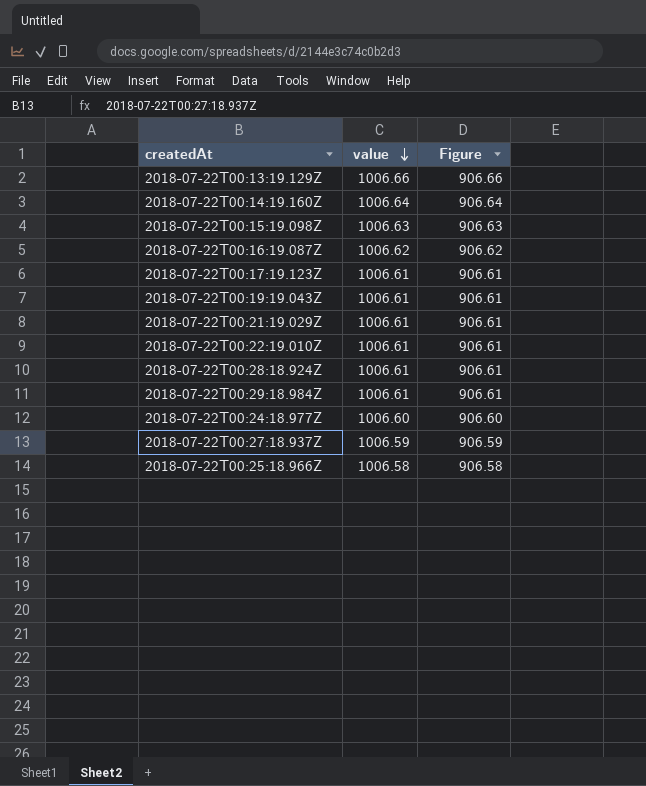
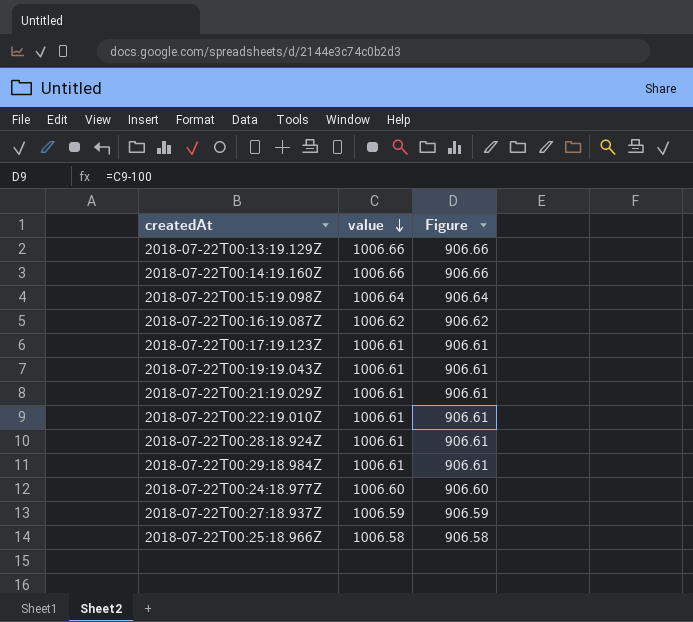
2018-07-22T00:14:19.160Z | value: 1006.64 -> 1006.66
2018-07-22T00:14:19.160Z | Figure: 906.64 -> 906.66
2018-07-22T00:15:19.098Z | value: 1006.63 -> 1006.64
2018-07-22T00:15:19.098Z | Figure: 906.63 -> 906.64

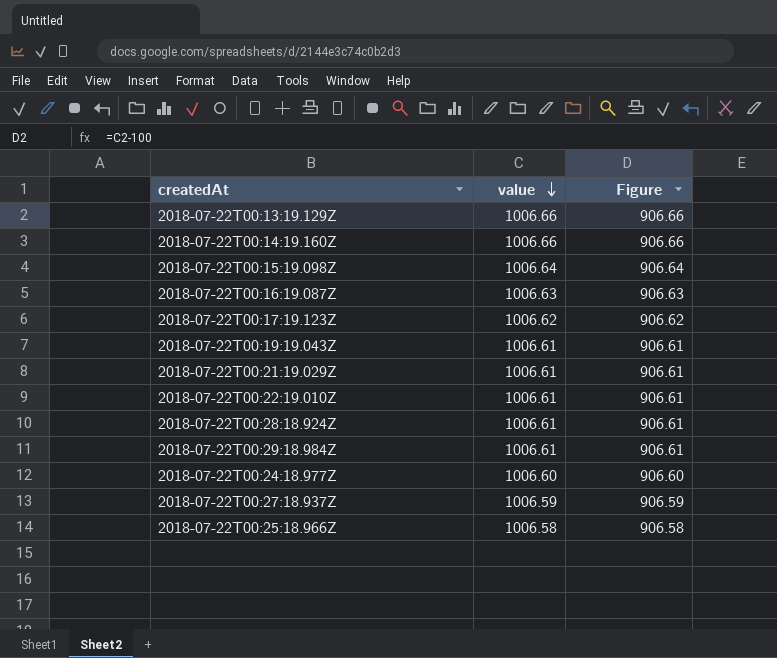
2018-07-22T00:16:19.087Z | value: 1006.62 -> 1006.63
2018-07-22T00:16:19.087Z | Figure: 906.62 -> 906.63
2018-07-22T00:17:19.123Z | value: 1006.61 -> 1006.62
2018-07-22T00:17:19.123Z | Figure: 906.61 -> 906.62

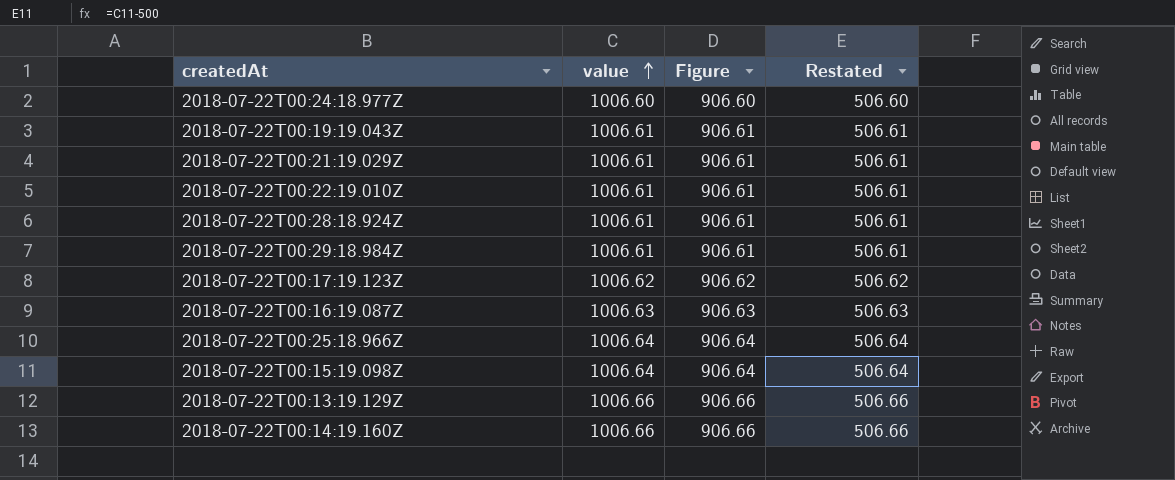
row order: value descending -> value ascending
column Restated | formula: none -> [value] - 500
row 2018-07-22T00:27:18.937Z: 1006.59 | 906.59 -> none
2018-07-22T00:25:18.966Z | value: 1006.58 -> 1006.64
2018-07-22T00:25:18.966Z | Figure: 906.58 -> 906.64

